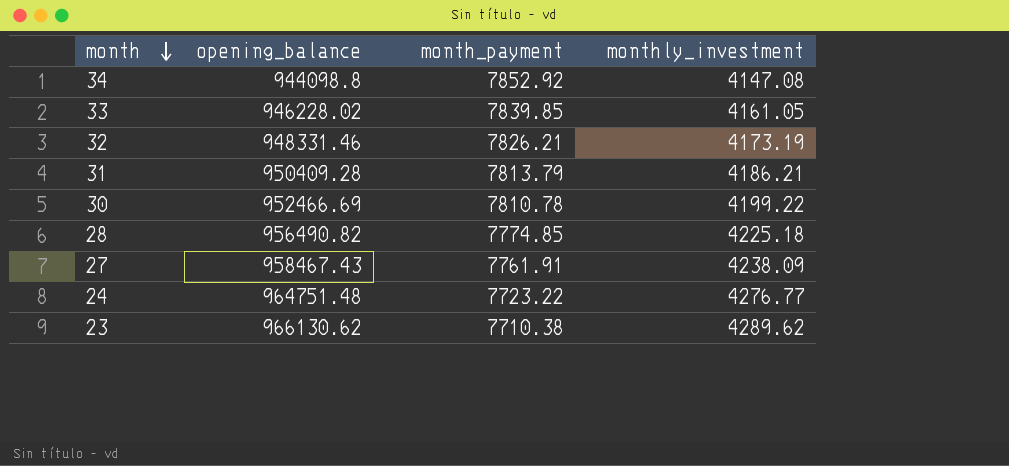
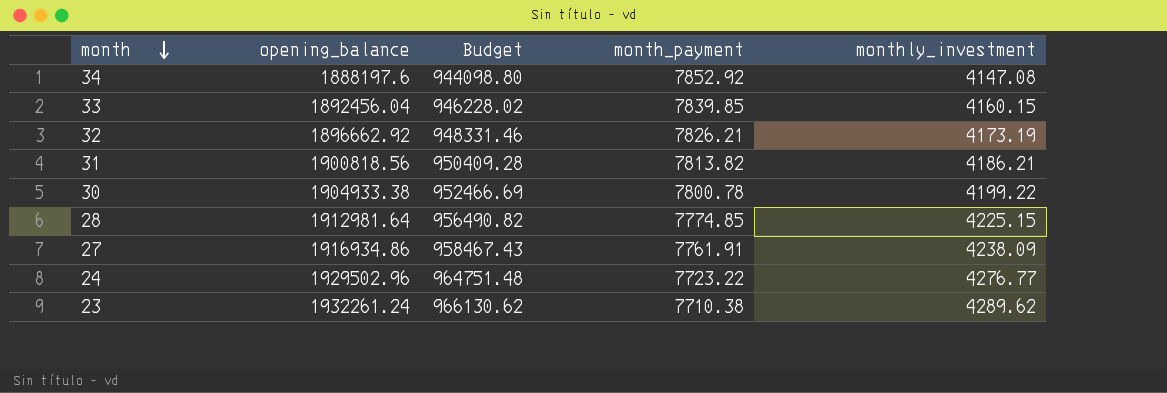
column Budget | formula: none -> [opening_balance] * 0.5
34 | opening_balance: 944098.8 -> 1888197.6
33 | opening_balance: 946228.02 -> 1892456.04
33 | monthly_investment: 4161.05 -> 4160.15
32 | opening_balance: 948331.46 -> 1896662.92
31 | opening_balance: 950409.28 -> 1900818.56
31 | month_payment: 7813.79 -> 7813.82
30 | opening_balance: 952466.69 -> 1904933.38
30 | month_payment: 7810.78 -> 7800.78
28 | opening_balance: 956490.82 -> 1912981.64
28 | monthly_investment: 4225.18 -> 4225.15
27 | opening_balance: 958467.43 -> 1916934.86
24 | opening_balance: 964751.48 -> 1929502.96
23 | opening_balance: 966130.62 -> 1932261.24

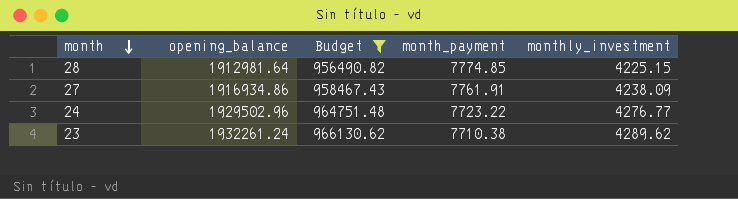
filter: none -> Budget >= 956490.82

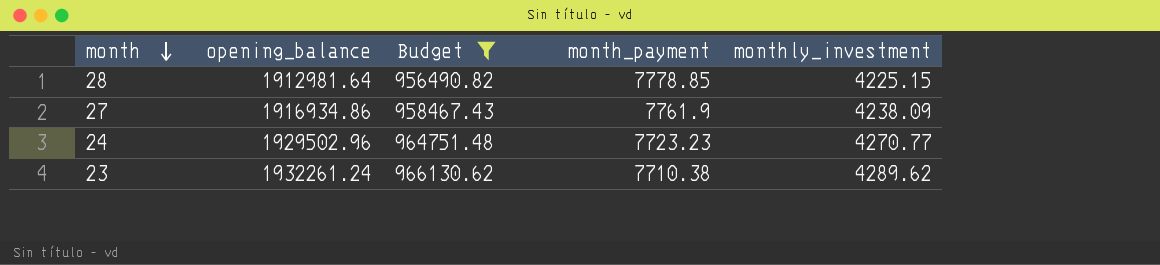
28 | month_payment: 7774.85 -> 7778.85
27 | month_payment: 7761.91 -> 7761.9
24 | month_payment: 7723.22 -> 7723.23
24 | monthly_investment: 4276.77 -> 4270.77

